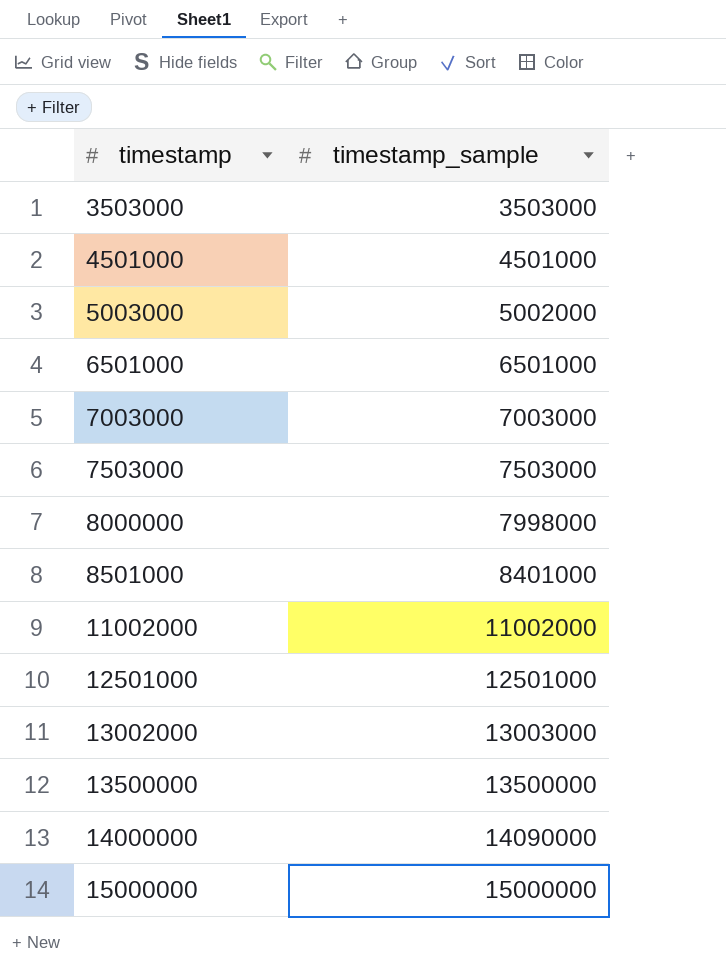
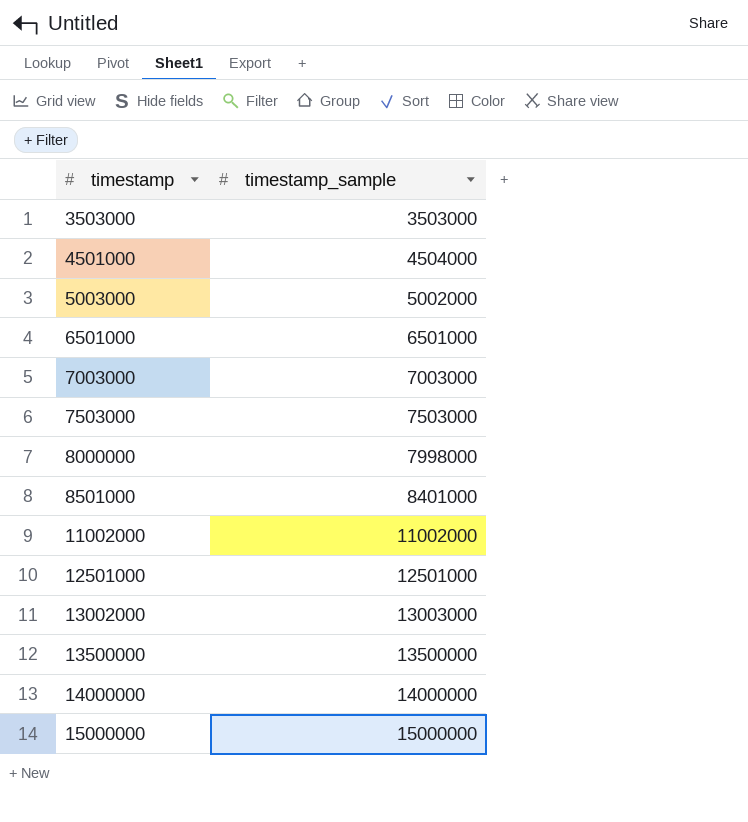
4501000 | timestamp_sample: 4501000 -> 4504000
14000000 | timestamp_sample: 14090000 -> 14000000

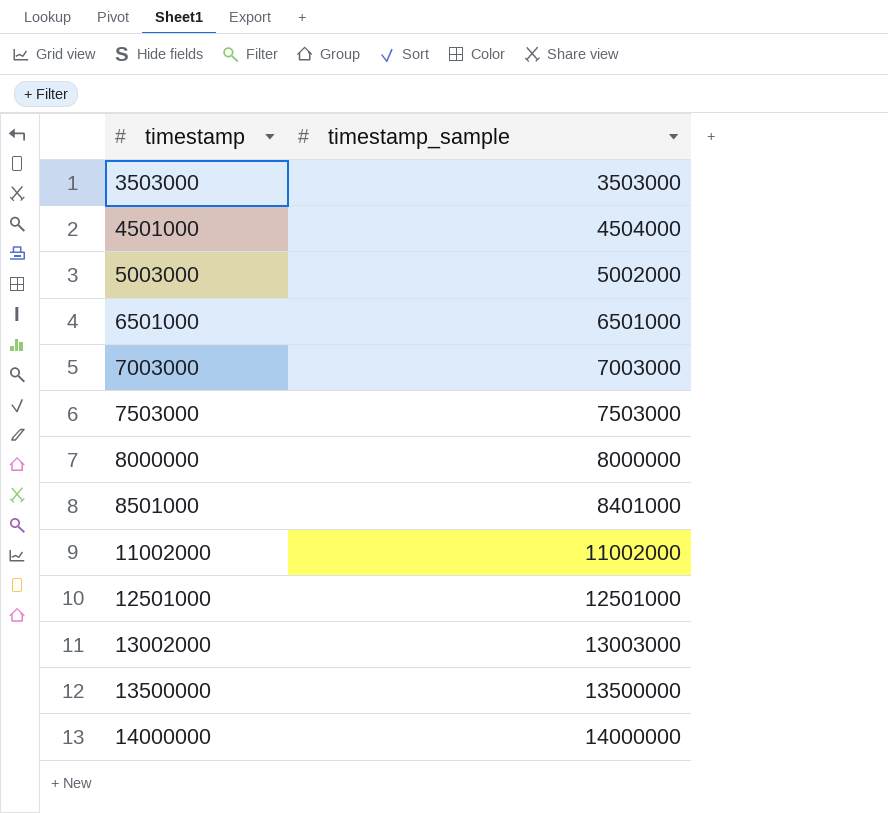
row 15000000: 15000000 -> none
8000000 | timestamp_sample: 7998000 -> 8000000

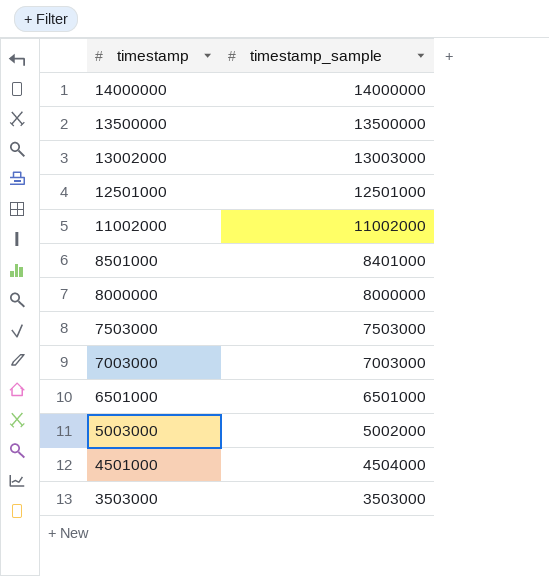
row order: timestamp ascending -> timestamp descending

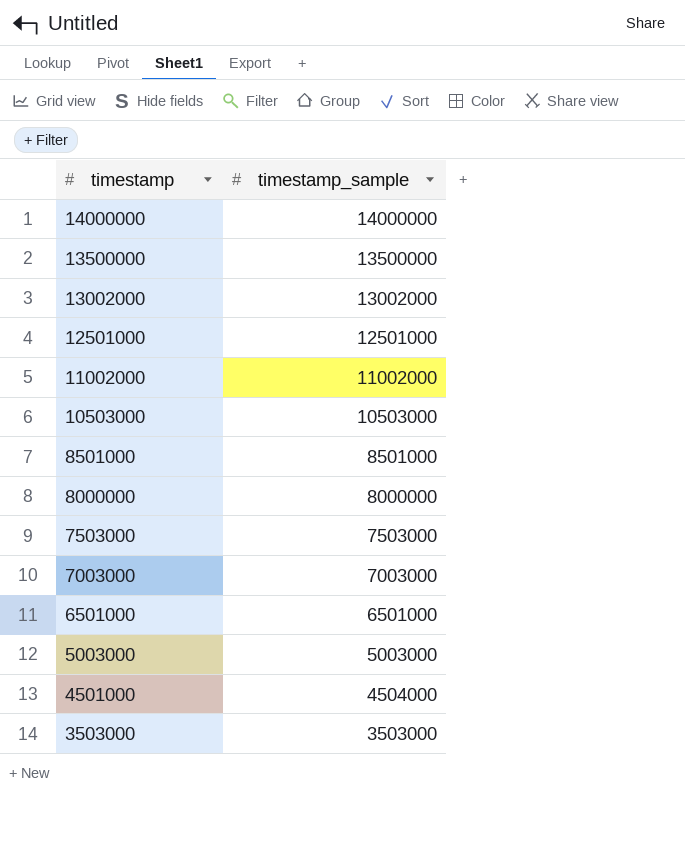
13002000 | timestamp_sample: 13003000 -> 13002000
row 10503000: none -> 10503000
8501000 | timestamp_sample: 8401000 -> 8501000
5003000 | timestamp_sample: 5002000 -> 5003000

